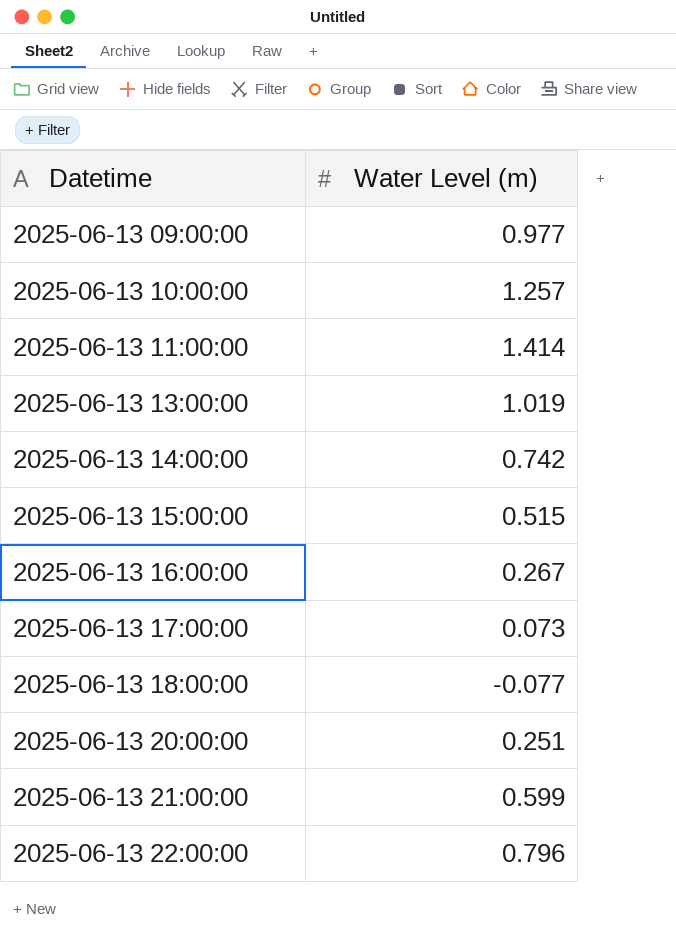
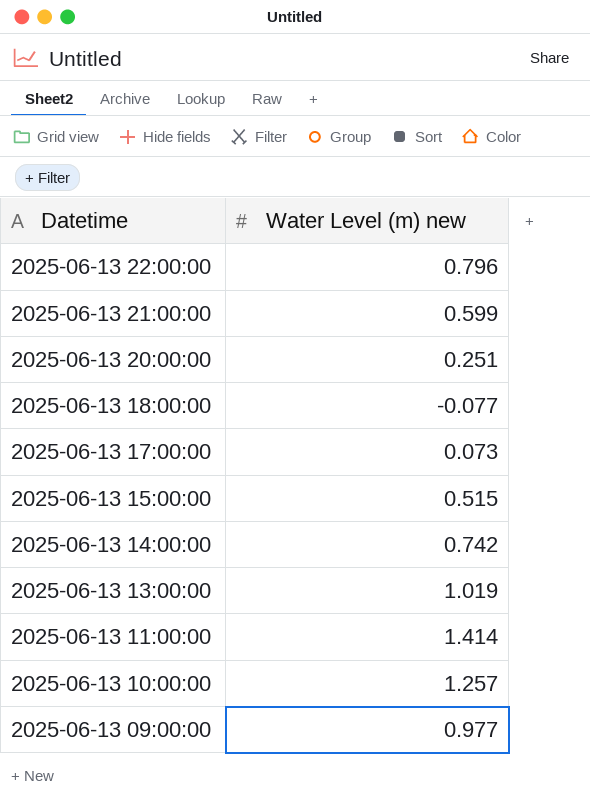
row order: Datetime ascending -> Datetime descending
column name: Water Level (m) -> Water Level (m) new
row 2025-06-13 16:00:00: 0.267 -> none

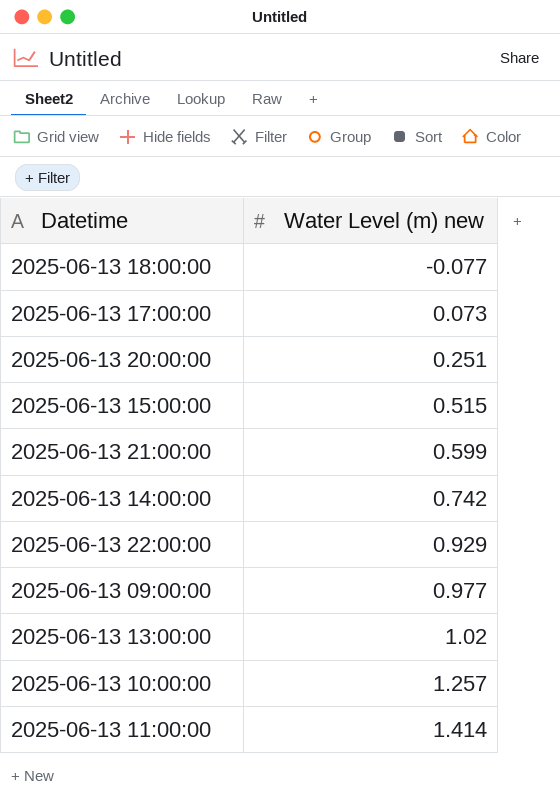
row order: Datetime descending -> Water Level (m) new ascending
2025-06-13 22:00:00 | Water Level (m) new: 0.796 -> 0.929
2025-06-13 13:00:00 | Water Level (m) new: 1.019 -> 1.02

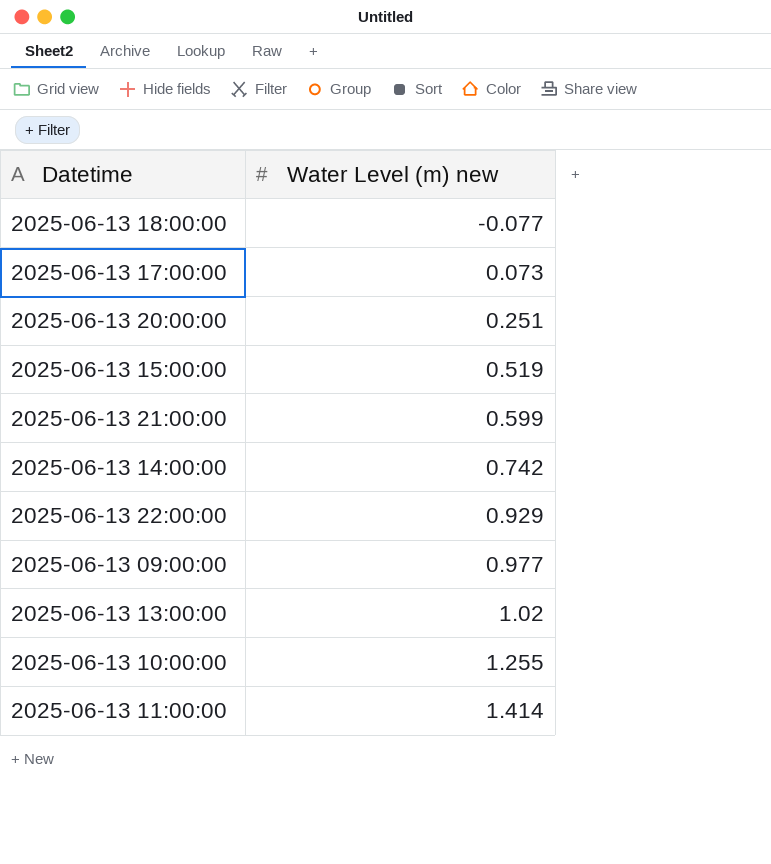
2025-06-13 15:00:00 | Water Level (m) new: 0.515 -> 0.519
2025-06-13 10:00:00 | Water Level (m) new: 1.257 -> 1.255

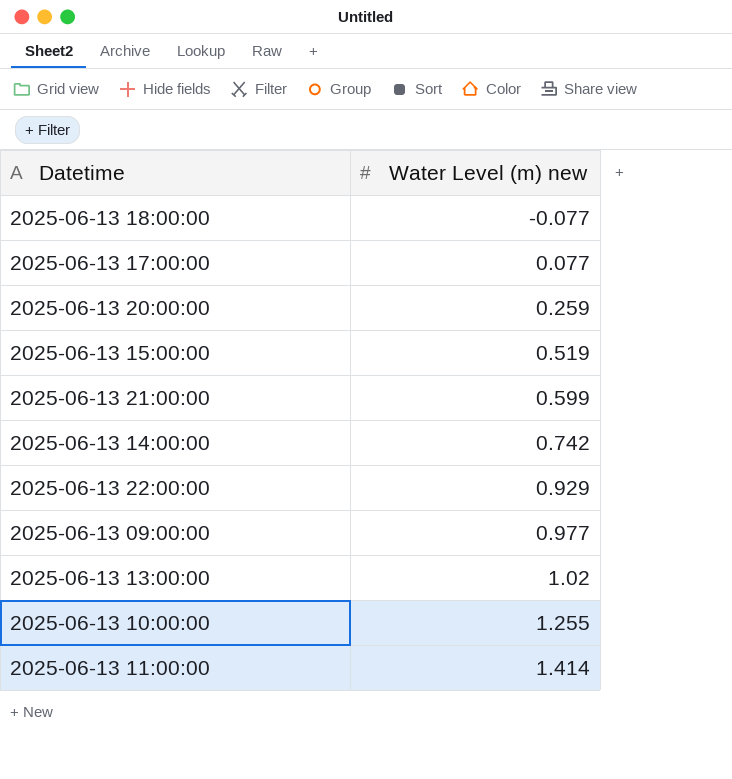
2025-06-13 17:00:00 | Water Level (m) new: 0.073 -> 0.077
2025-06-13 20:00:00 | Water Level (m) new: 0.251 -> 0.259

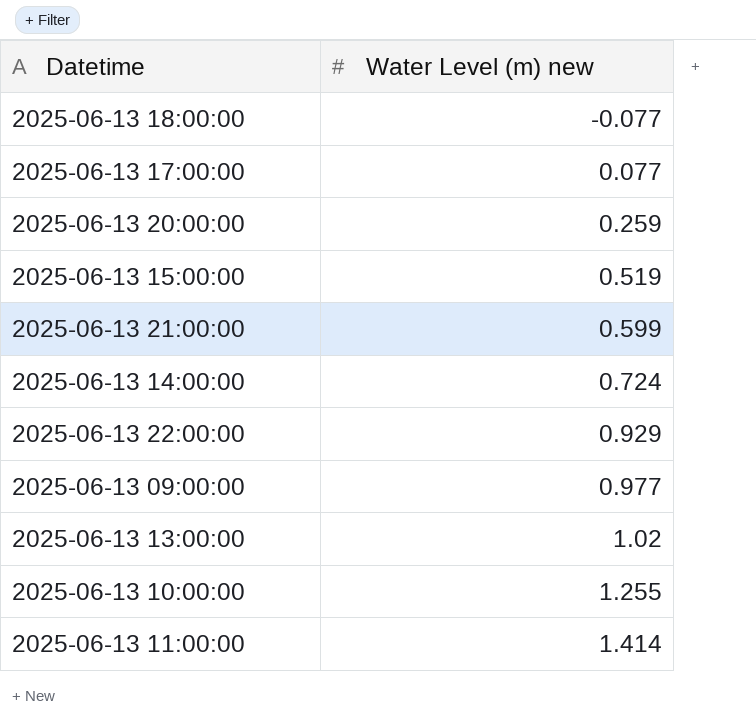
2025-06-13 14:00:00 | Water Level (m) new: 0.742 -> 0.724

